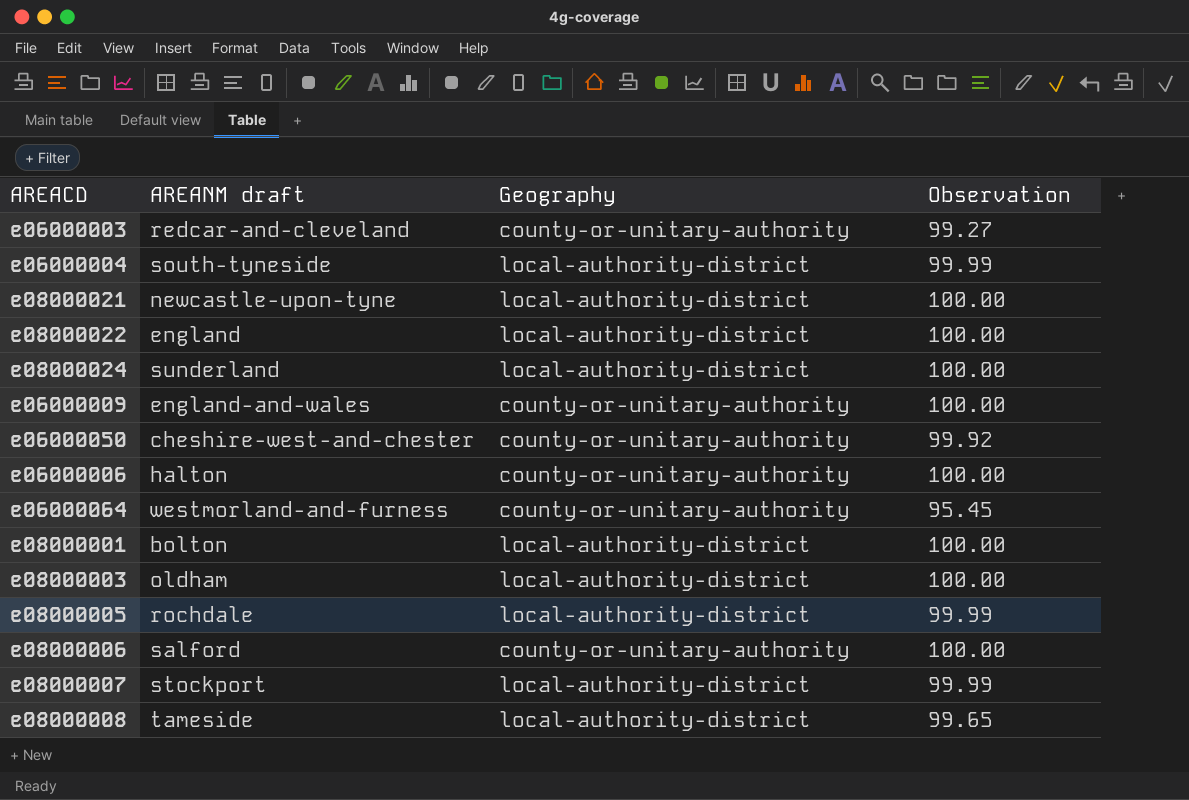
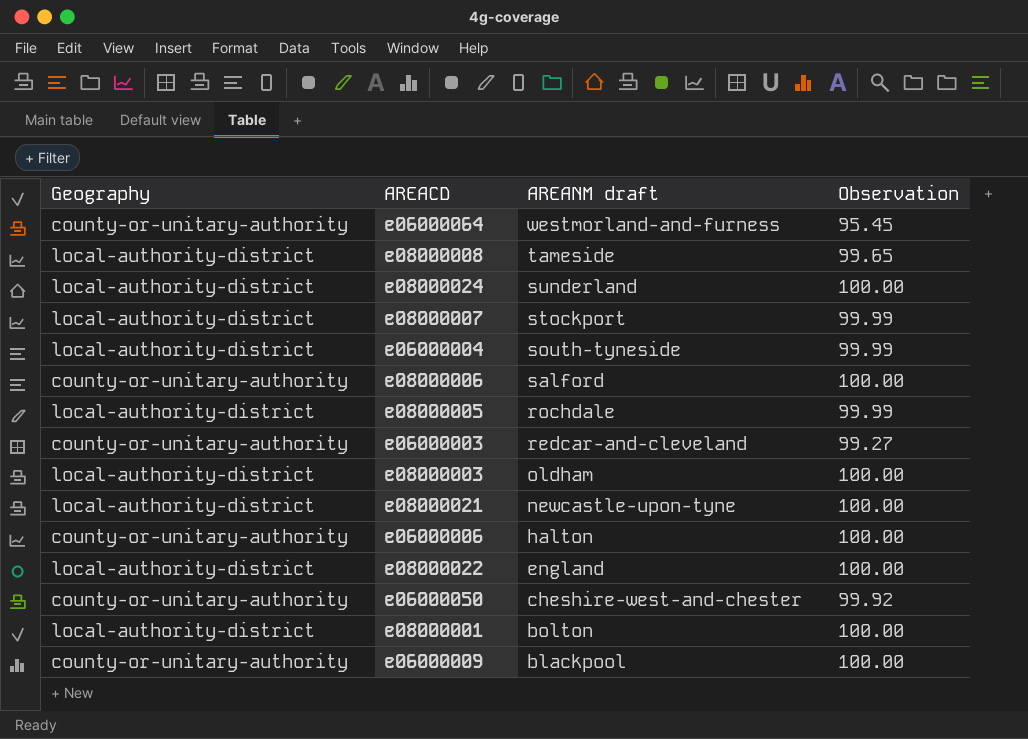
row order: none -> AREANM draft descending
column Geography | position: 3 -> 1
e06000009 | AREANM draft: england-and-wales -> blackpool

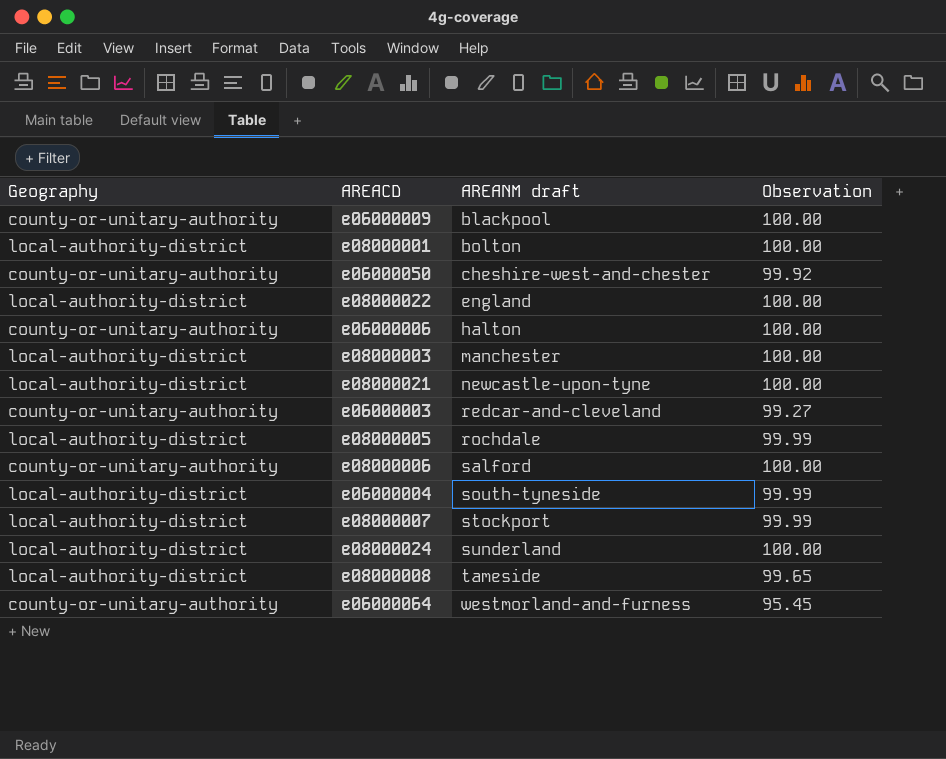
row order: AREANM draft descending -> AREANM draft ascending
e08000003 | AREANM draft: oldham -> manchester

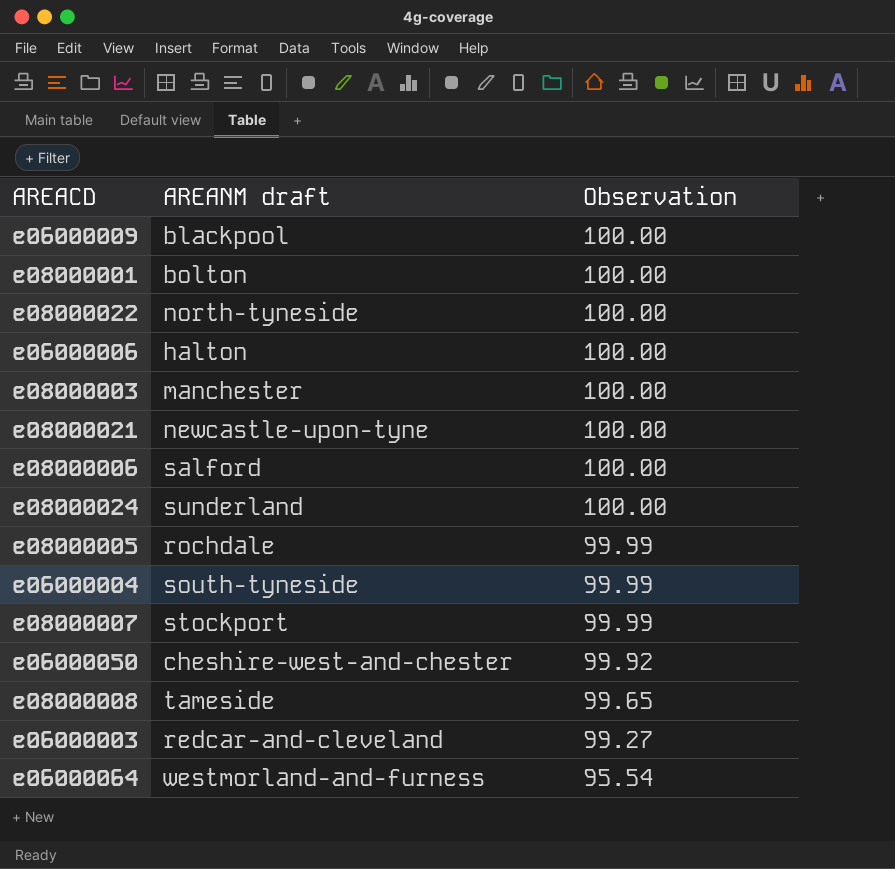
row order: AREANM draft ascending -> Observation descending
column Geography | position: 1 -> none
e08000022 | AREANM draft: england -> north-tyneside
e06000064 | Observation: 95.45 -> 95.54

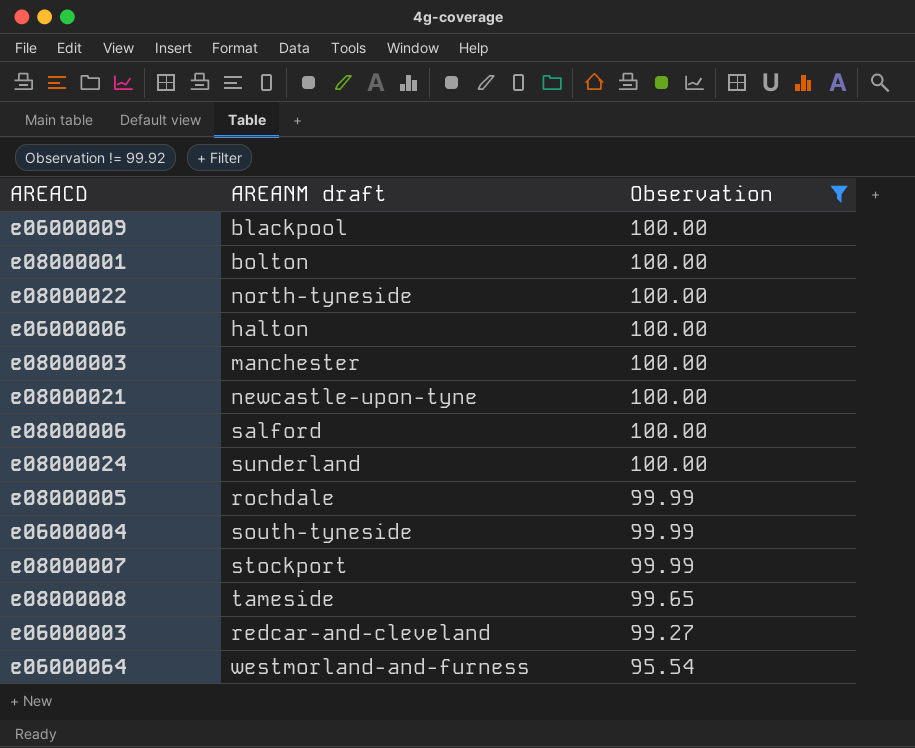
filter: none -> Observation != 99.92

